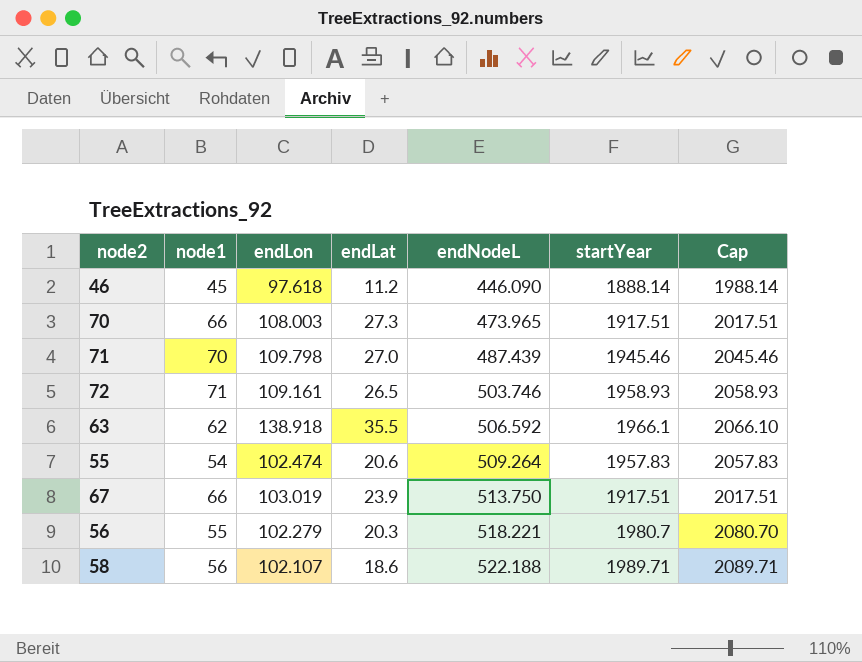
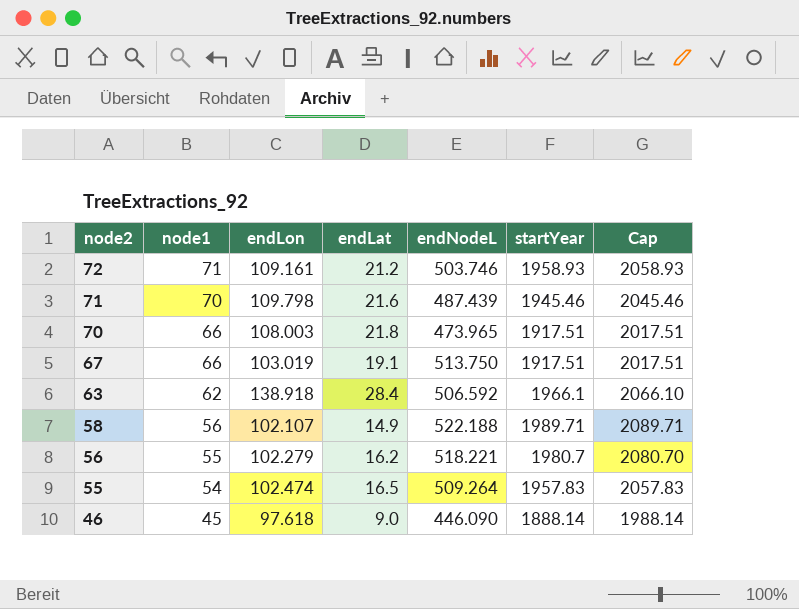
row order: endNodeL ascending -> node2 descending
72 | endLat: 26.5 -> 21.2
71 | endLat: 27.0 -> 21.6
70 | endLat: 27.3 -> 21.8
67 | endLat: 23.9 -> 19.1
63 | endLat: 35.5 -> 28.4
58 | endLat: 18.6 -> 14.9
56 | endLat: 20.3 -> 16.2
55 | endLat: 20.6 -> 16.5
46 | endLat: 11.2 -> 9.0

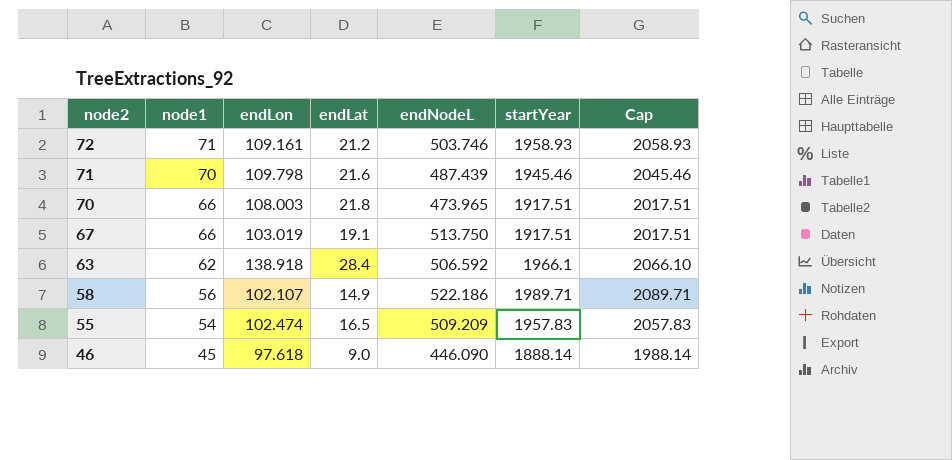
row 56: 55 | 102.279 | 16.2 | 518.221 | 1980.7 | 2080.70 -> none
58 | endNodeL: 522.188 -> 522.186
55 | endNodeL: 509.264 -> 509.209

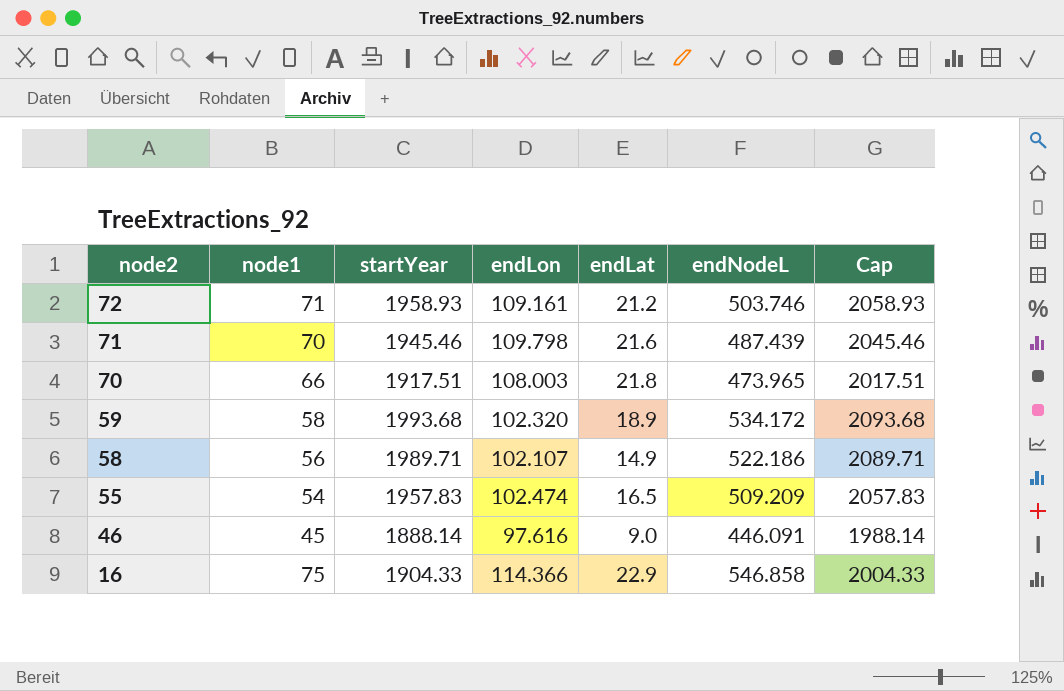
column startYear | position: 6 -> 3
row 67: 66 | 103.019 | 19.1 | 513.750 | 1917.51 | 2017.51 -> none
row 63: 62 | 138.918 | 28.4 | 506.592 | 1966.1 | 2066.10 -> none
row 59: none -> 58 | 1993.68 | 102.320 | 18.9 | 534.172 | 2093.68
46 | endLon: 97.618 -> 97.616
46 | endNodeL: 446.090 -> 446.091
row 16: none -> 75 | 1904.33 | 114.366 | 22.9 | 546.858 | 2004.33

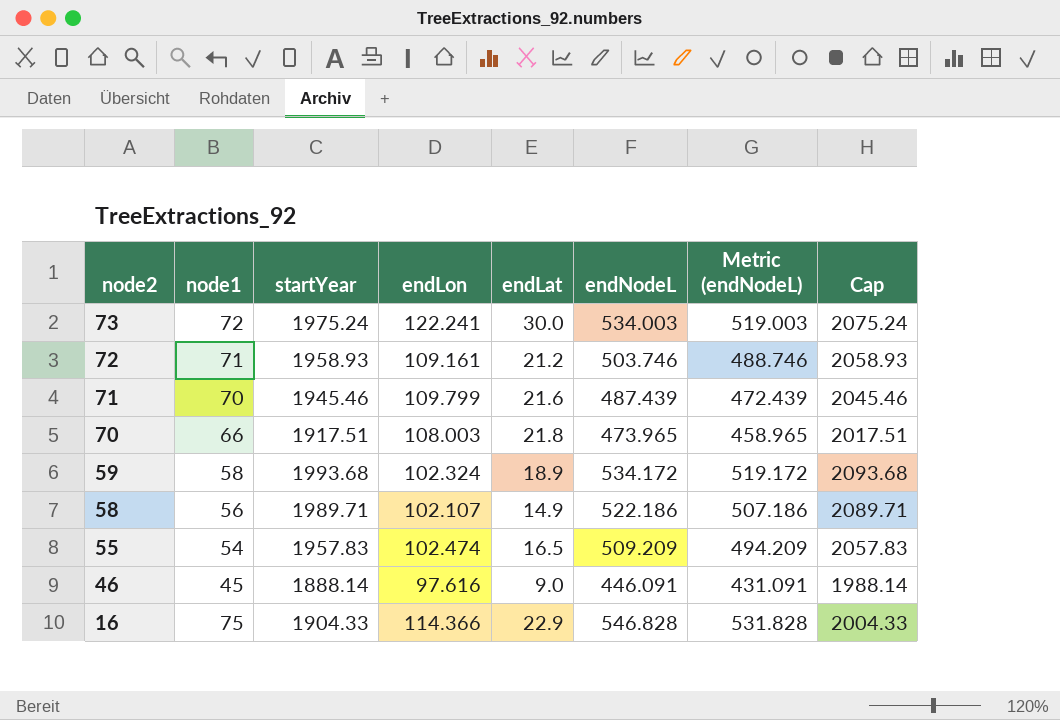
column Metric (endNodeL) | formula: none -> [endNodeL] - 15
row 73: none -> 72 | 1975.24 | 122.241 | 30.0 | 534.003 | 519.003 | 2075.24
71 | endLon: 109.798 -> 109.799
59 | endLon: 102.320 -> 102.324
16 | endNodeL: 546.858 -> 546.828

